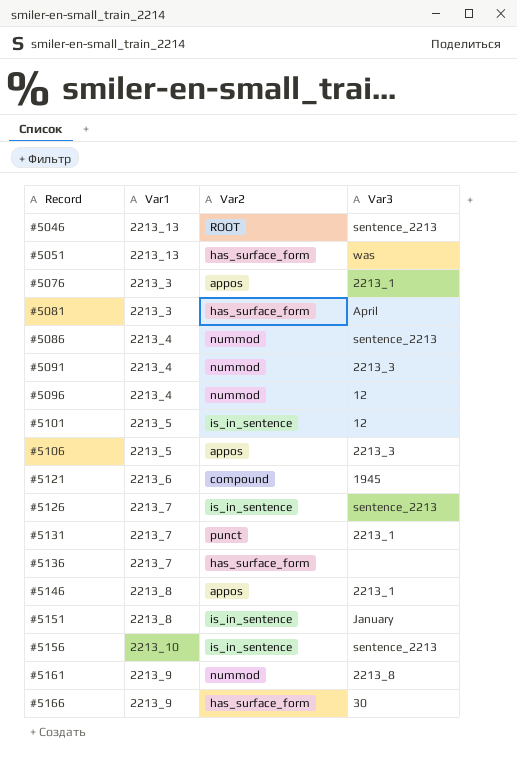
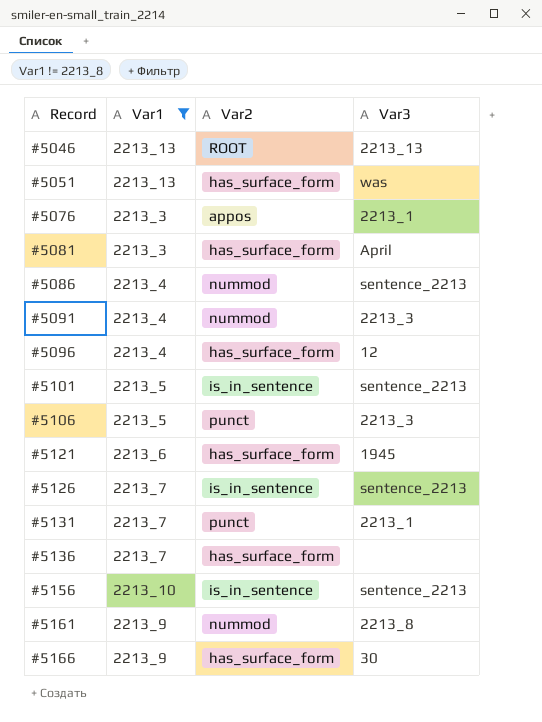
filter: none -> Var1 != 2213_8
#5046 | Var3: sentence_2213 -> 2213_13
#5096 | Var2: nummod -> has_surface_form
#5101 | Var3: 12 -> sentence_2213
#5106 | Var2: appos -> punct
#5121 | Var2: compound -> has_surface_form

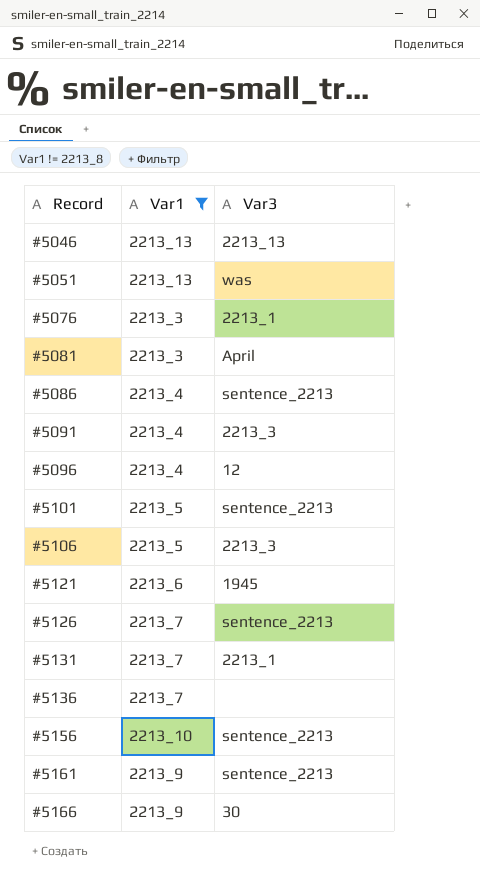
column Var2 | position: 3 -> none
#5161 | Var3: 2213_8 -> sentence_2213

